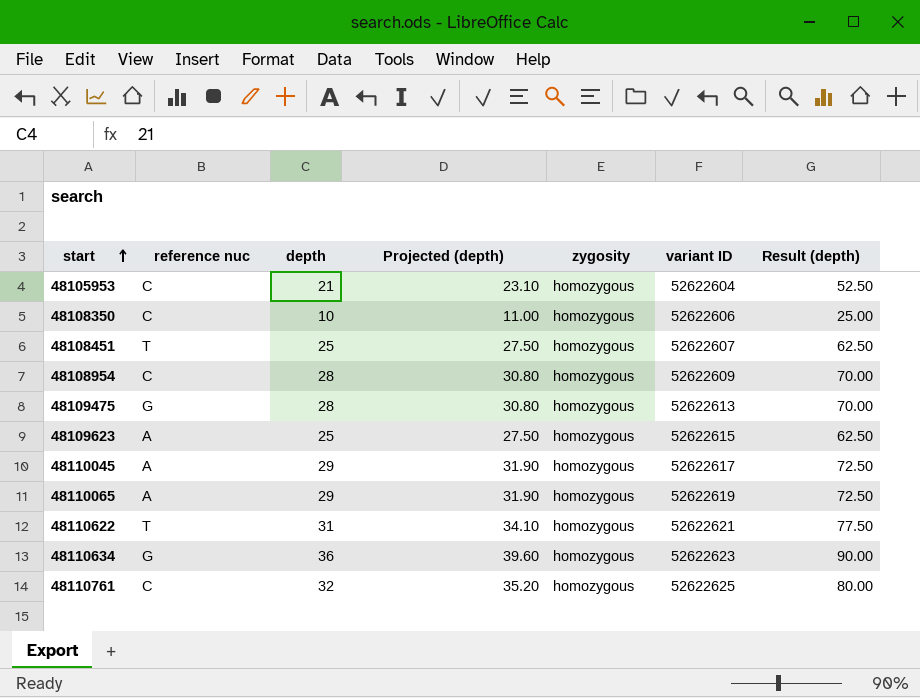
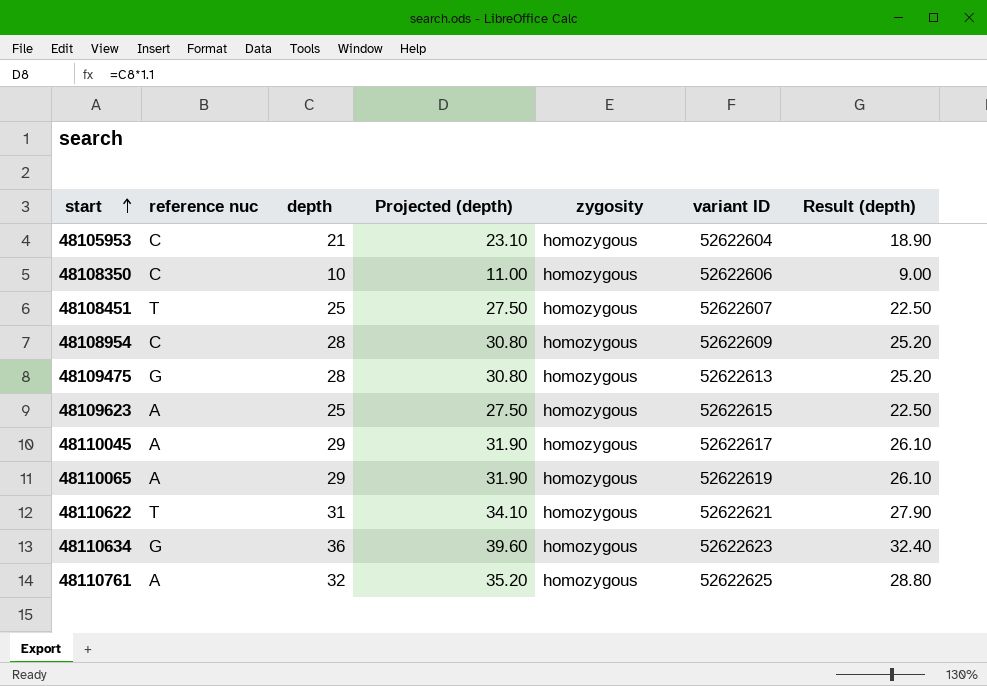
column Result (depth) | formula: [depth] * 2.5 -> [depth] * 0.9
48110761 | reference nuc: C -> A

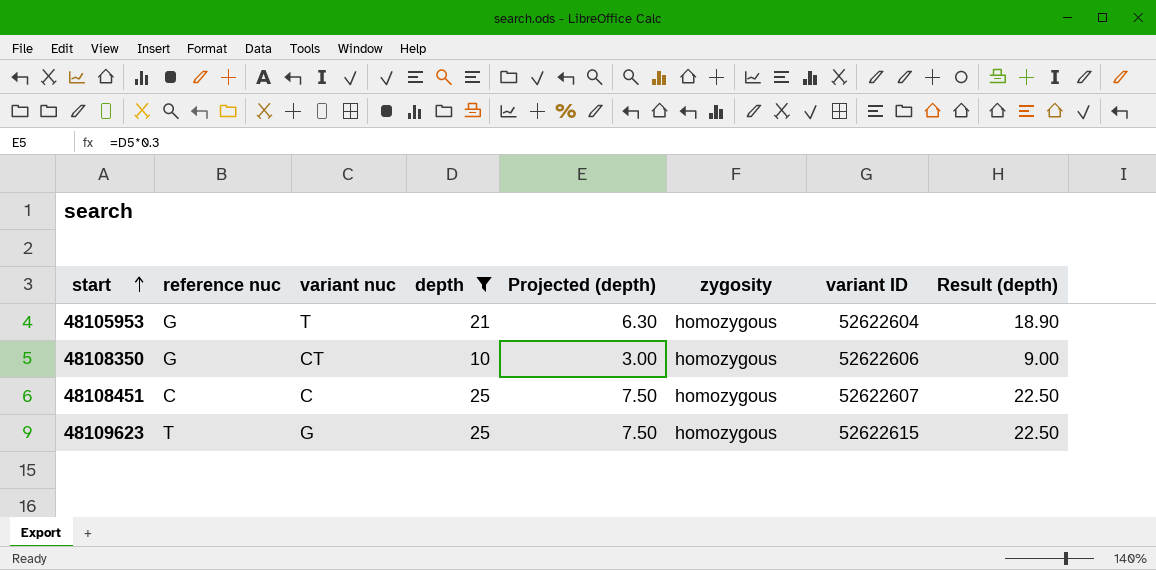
filter: none -> depth <= 25
column variant nuc | position: none -> 3
column Projected (depth) | formula: [depth] * 1.1 -> [depth] * 0.3
48105953 | reference nuc: C -> G
48108350 | reference nuc: C -> G
48108451 | reference nuc: T -> C
48109623 | reference nuc: A -> T

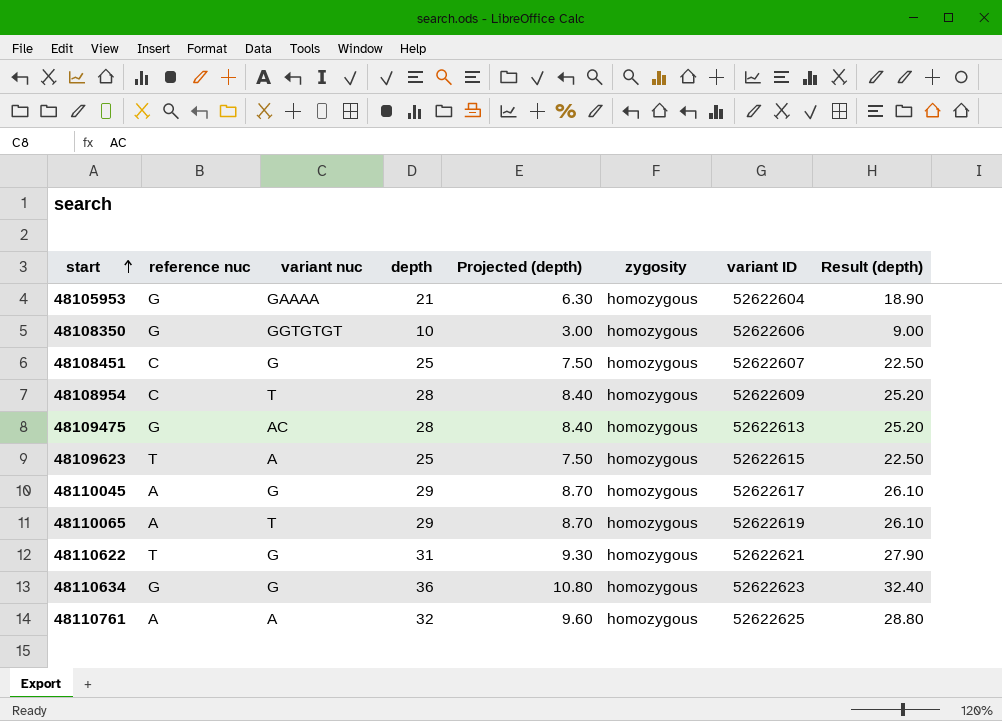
filter: depth <= 25 -> none
48105953 | variant nuc: T -> GAAAA
48108350 | variant nuc: CT -> GGTGTGT
48108451 | variant nuc: C -> G
48109623 | variant nuc: G -> A

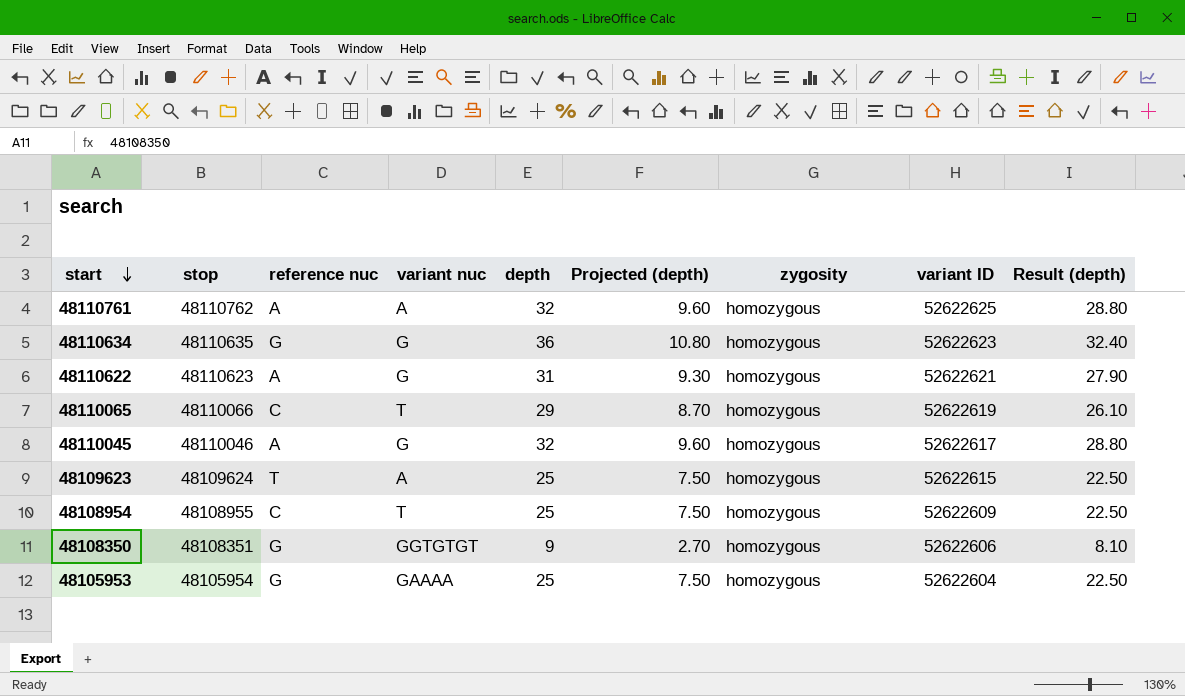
row order: start ascending -> start descending
column stop | position: none -> 2
row 48108451: C | G | 25 | 7.50 | homozygous | 52622607 | 22.50 -> none
row 48109475: G | AC | 28 | 8.40 | homozygous | 52622613 | 25.20 -> none
48110622 | reference nuc: T -> A
48110065 | reference nuc: A -> C
48110045 | depth: 29 -> 32
48110045 | Projected (depth): 8.70 -> 9.60
48110045 | Result (depth): 26.10 -> 28.80
48108954 | depth: 28 -> 25
48108954 | Projected (depth): 8.40 -> 7.50
48108954 | Result (depth): 25.20 -> 22.50
48108350 | depth: 10 -> 9
48108350 | Projected (depth): 3.00 -> 2.70
48108350 | Result (depth): 9.00 -> 8.10
48105953 | depth: 21 -> 25
48105953 | Projected (depth): 6.30 -> 7.50
48105953 | Result (depth): 18.90 -> 22.50

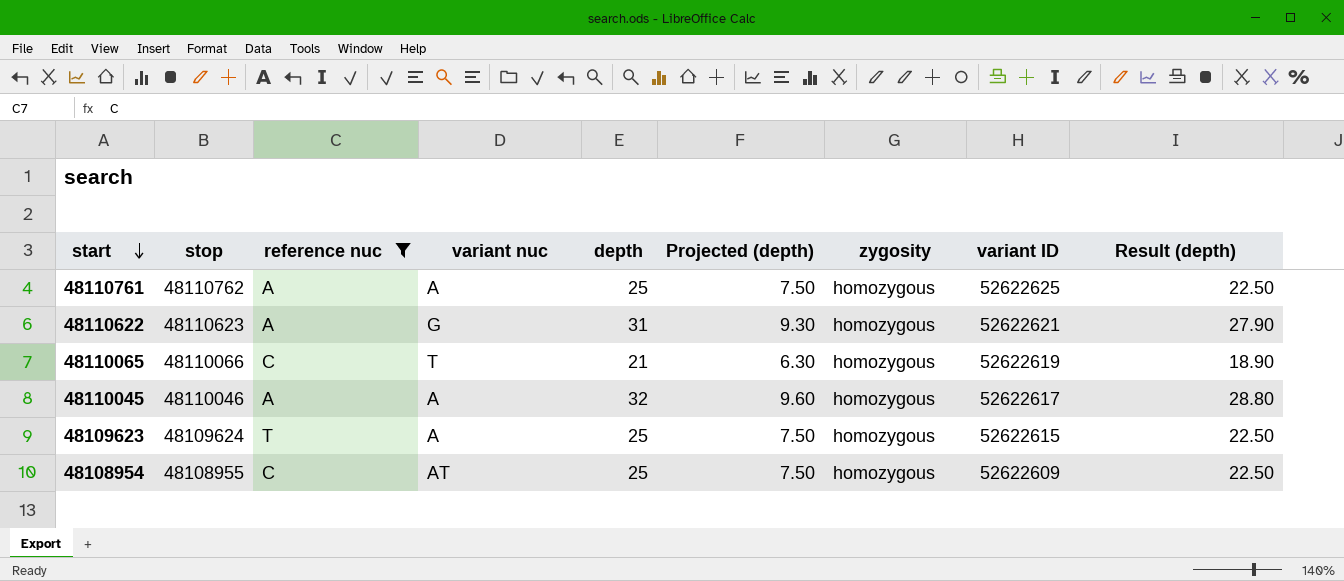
filter: none -> reference nuc != G
48110761 | depth: 32 -> 25
48110761 | Projected (depth): 9.60 -> 7.50
48110761 | Result (depth): 28.80 -> 22.50
48110065 | depth: 29 -> 21
48110065 | Projected (depth): 8.70 -> 6.30
48110065 | Result (depth): 26.10 -> 18.90
48110045 | variant nuc: G -> A
48108954 | variant nuc: T -> AT

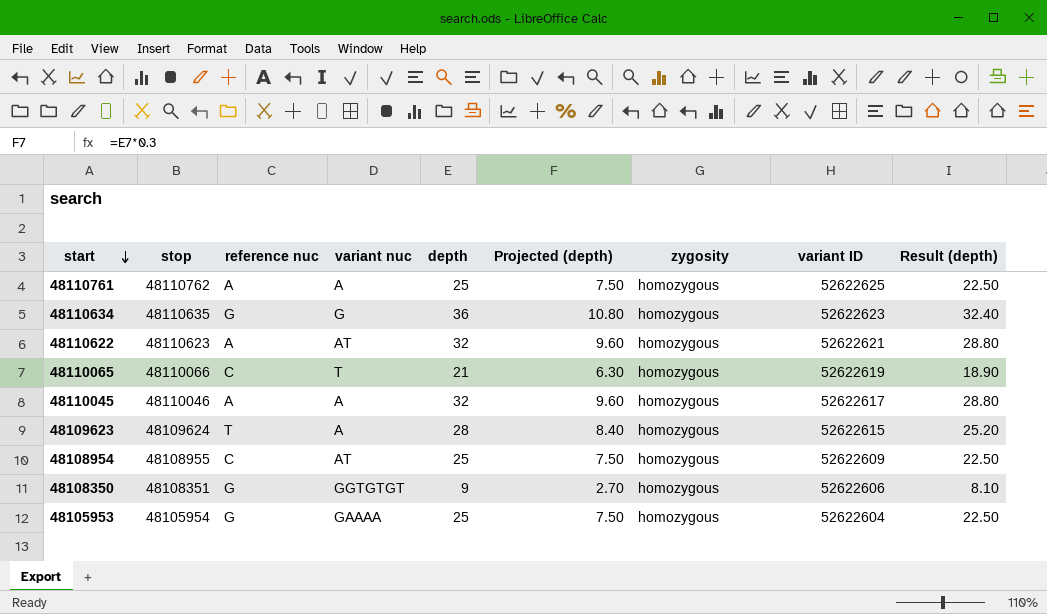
filter: reference nuc != G -> none
48110622 | variant nuc: G -> AT
48110622 | depth: 31 -> 32
48110622 | Projected (depth): 9.30 -> 9.60
48110622 | Result (depth): 27.90 -> 28.80
48109623 | depth: 25 -> 28
48109623 | Projected (depth): 7.50 -> 8.40
48109623 | Result (depth): 22.50 -> 25.20

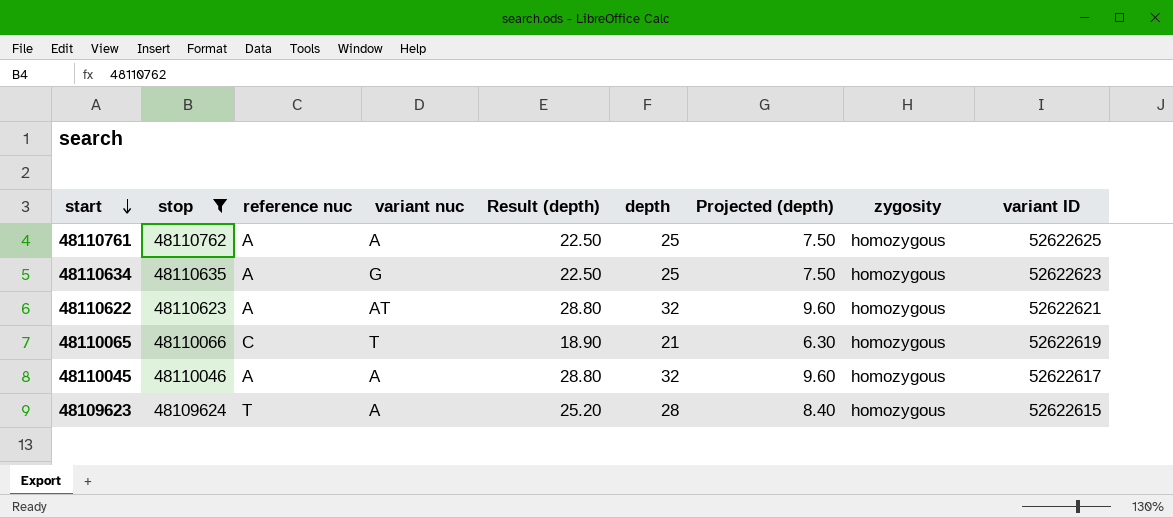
filter: none -> stop >= 48109624
column Result (depth) | position: 9 -> 5
48110634 | reference nuc: G -> A
48110634 | Result (depth): 32.40 -> 22.50
48110634 | depth: 36 -> 25
48110634 | Projected (depth): 10.80 -> 7.50

